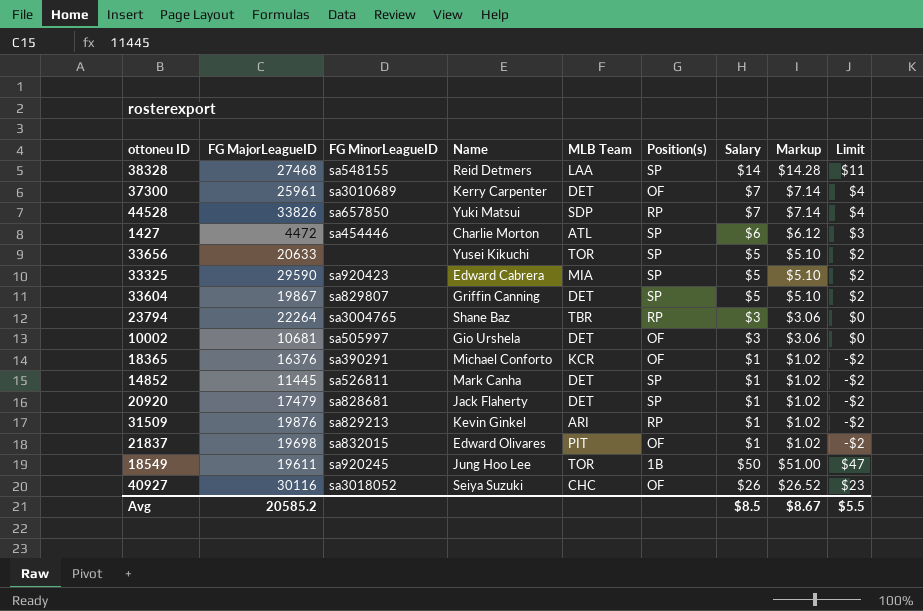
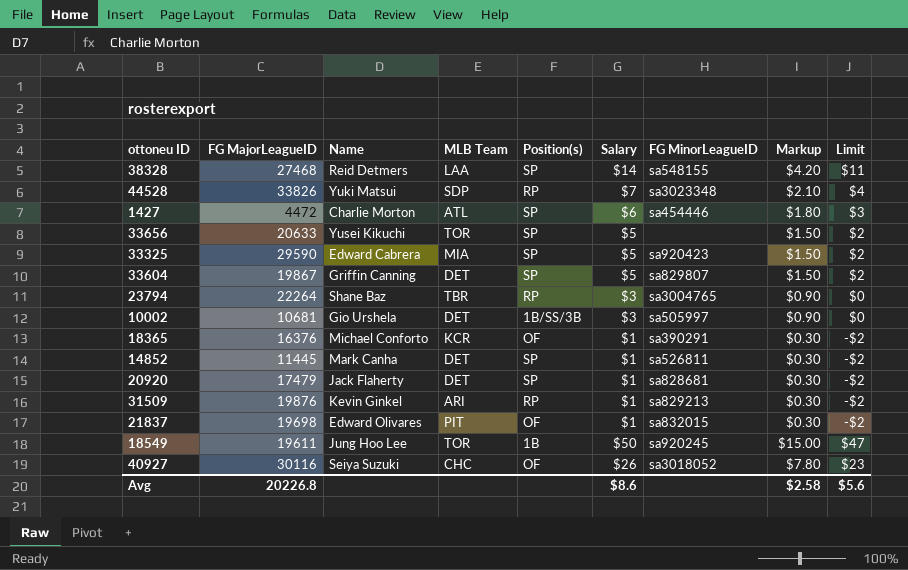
column FG MinorLeagueID | position: 3 -> 7
column Markup | formula: [Salary] * 1.02 -> [Salary] * 0.3
row 37300: 25961 | sa3010689 | Kerry Carpenter | DET | OF | $7 | $7.14 | $4 -> none
44528 | FG MinorLeagueID: sa657850 -> sa3023348
10002 | Position(s): OF -> 1B/SS/3B
Avg | FG MajorLeagueID: 20585.2 -> 20226.8
Avg | Salary: $8.5 -> $8.6
Avg | Markup: $8.67 -> $2.58
Avg | Limit: $5.5 -> $5.6

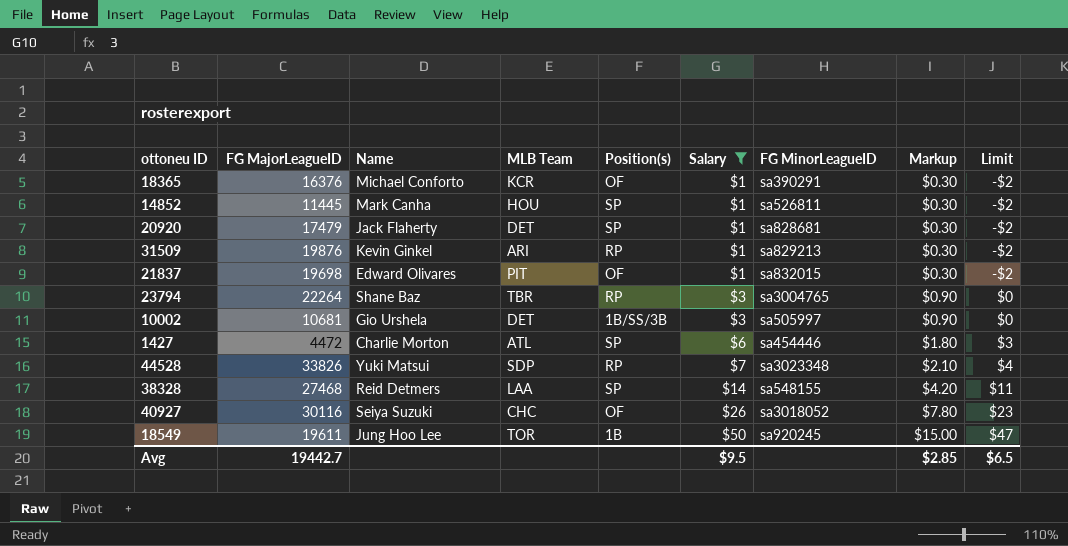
filter: none -> Salary != $5
row order: none -> Salary ascending
14852 | MLB Team: DET -> HOU
Avg | FG MajorLeagueID: 20226.8 -> 19442.7
Avg | Salary: $8.6 -> $9.5
Avg | Markup: $2.58 -> $2.85
Avg | Limit: $5.6 -> $6.5

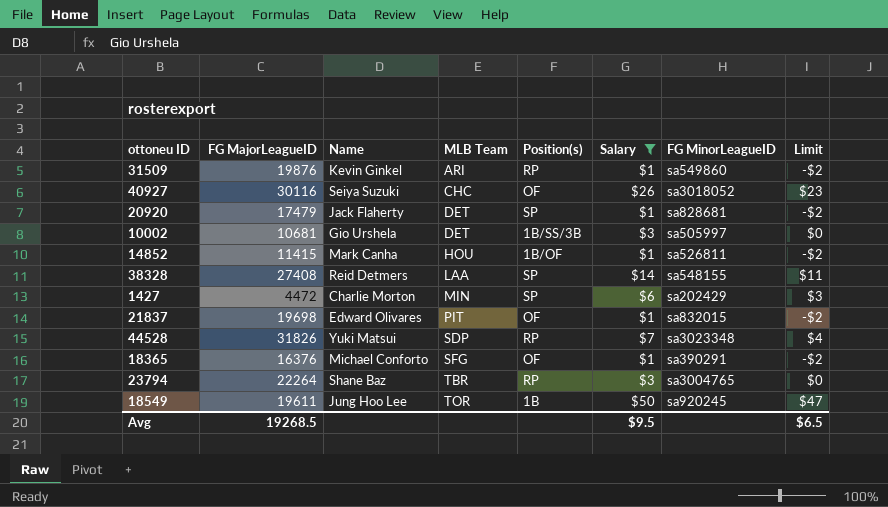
row order: Salary ascending -> MLB Team ascending
column Markup | formula: [Salary] * 0.3 -> none
31509 | FG MinorLeagueID: sa829213 -> sa549860
14852 | FG MajorLeagueID: 11445 -> 11415
14852 | Position(s): SP -> 1B/OF
38328 | FG MajorLeagueID: 27468 -> 27408
1427 | MLB Team: ATL -> MIN
1427 | FG MinorLeagueID: sa454446 -> sa202429
44528 | FG MajorLeagueID: 33826 -> 31826
18365 | MLB Team: KCR -> SFG
Avg | FG MajorLeagueID: 19442.7 -> 19268.5

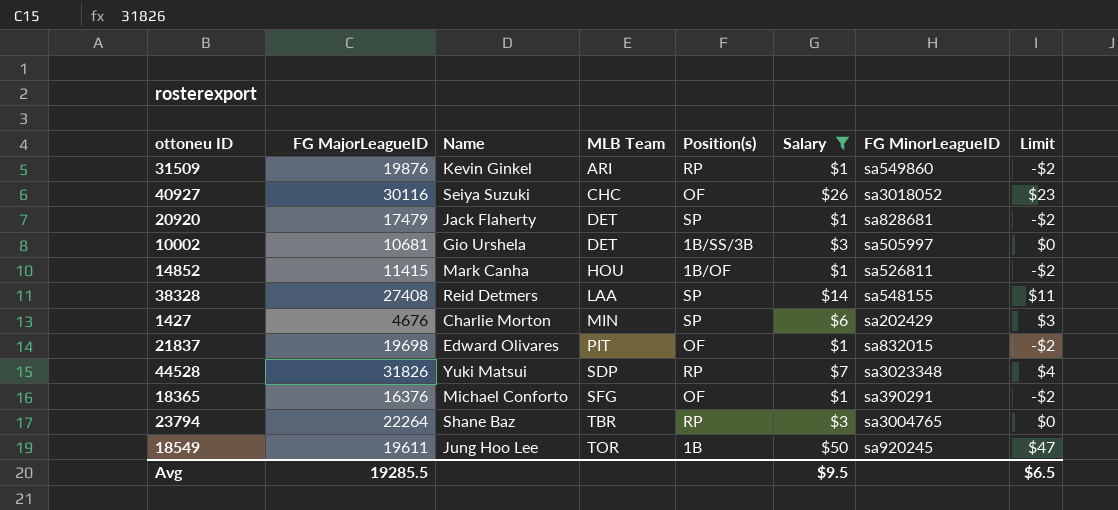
1427 | FG MajorLeagueID: 4472 -> 4676
Avg | FG MajorLeagueID: 19268.5 -> 19285.5

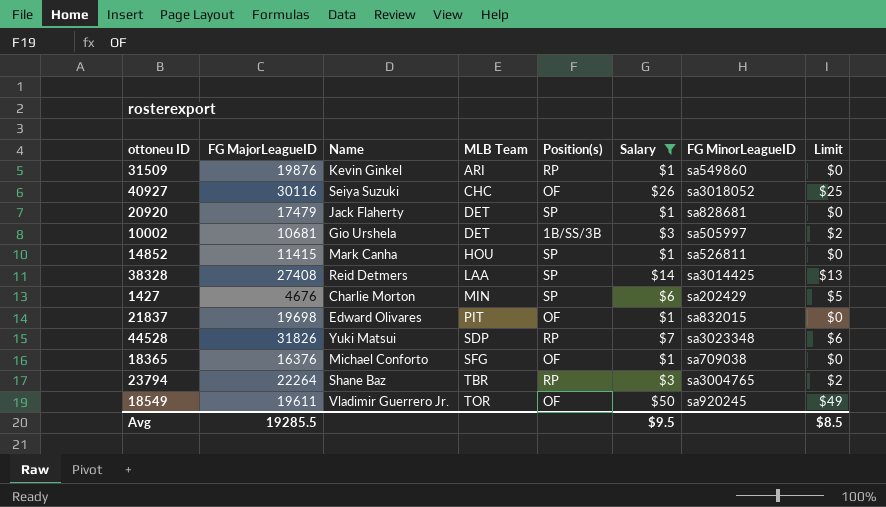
column Limit | formula: [Salary] - 3 -> [Salary] - 1
14852 | Position(s): 1B/OF -> SP
38328 | FG MinorLeagueID: sa548155 -> sa3014425
18365 | FG MinorLeagueID: sa390291 -> sa709038
18549 | Name: Jung Hoo Lee -> Vladimir Guerrero Jr.
18549 | Position(s): 1B -> OF
Avg | Limit: $6.5 -> $8.5

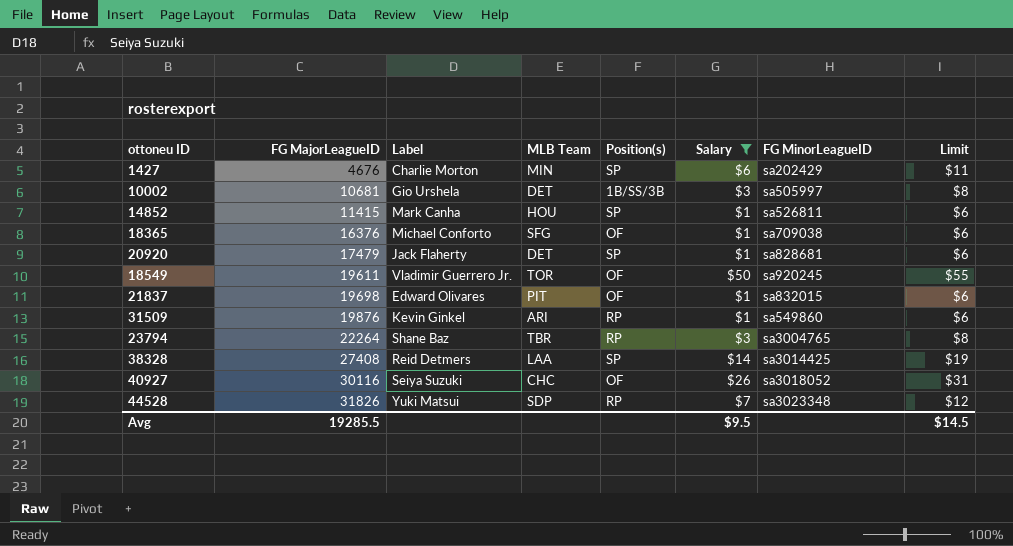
row order: MLB Team ascending -> FG MajorLeagueID ascending
column name: Name -> Label
column Limit | formula: [Salary] - 1 -> [Salary] + 5
Avg | Limit: $8.5 -> $14.5

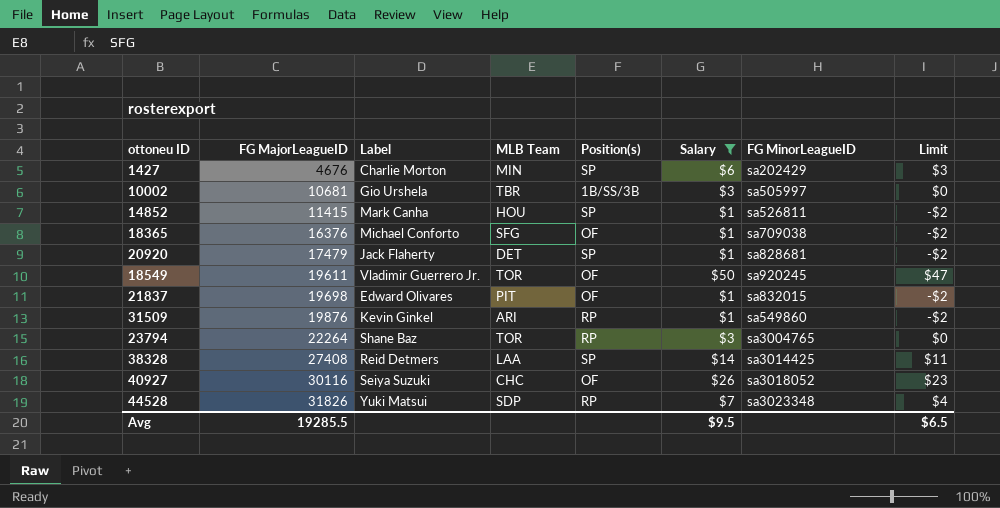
column Limit | formula: [Salary] + 5 -> [Salary] - 3
10002 | MLB Team: DET -> TBR
23794 | MLB Team: TBR -> TOR
Avg | Limit: $14.5 -> $6.5

